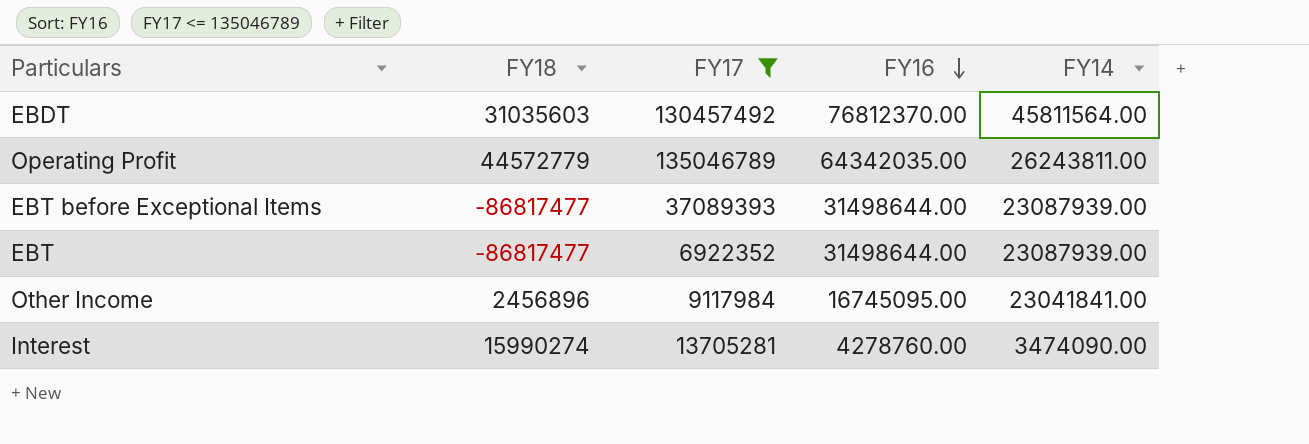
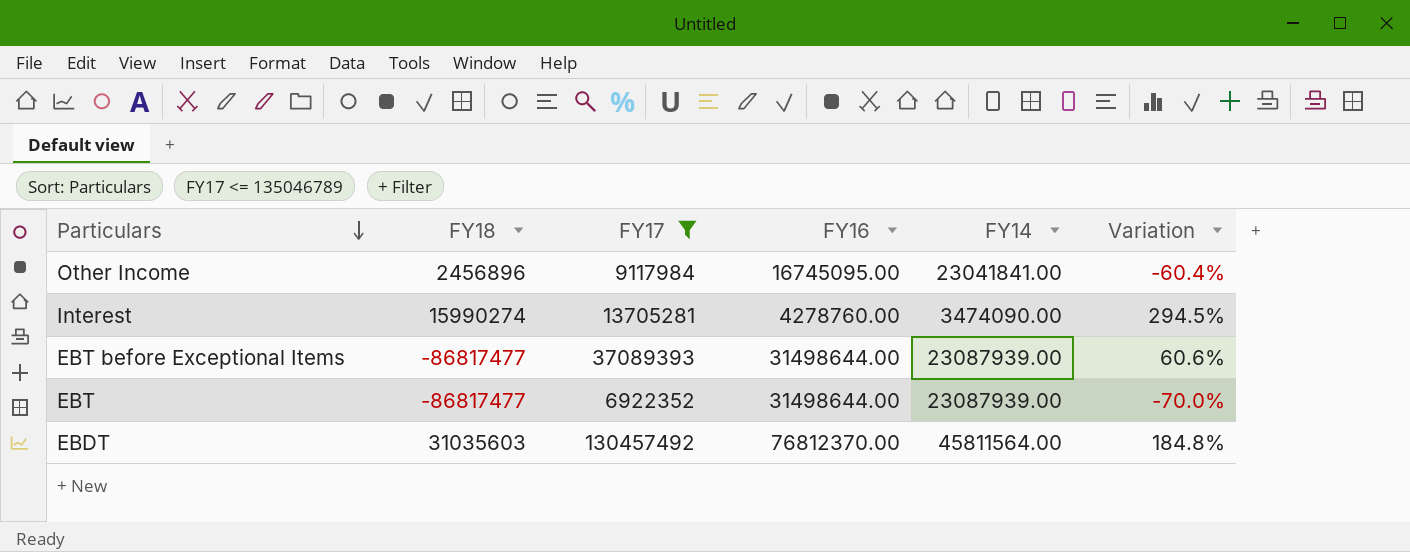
row order: FY16 descending -> Particulars descending
column Variation | formula: none -> ([FY17] - [FY14]) / [FY14]
row Operating Profit: 44572779 | 135046789 | 64342035.00 | 26243811.00 -> none

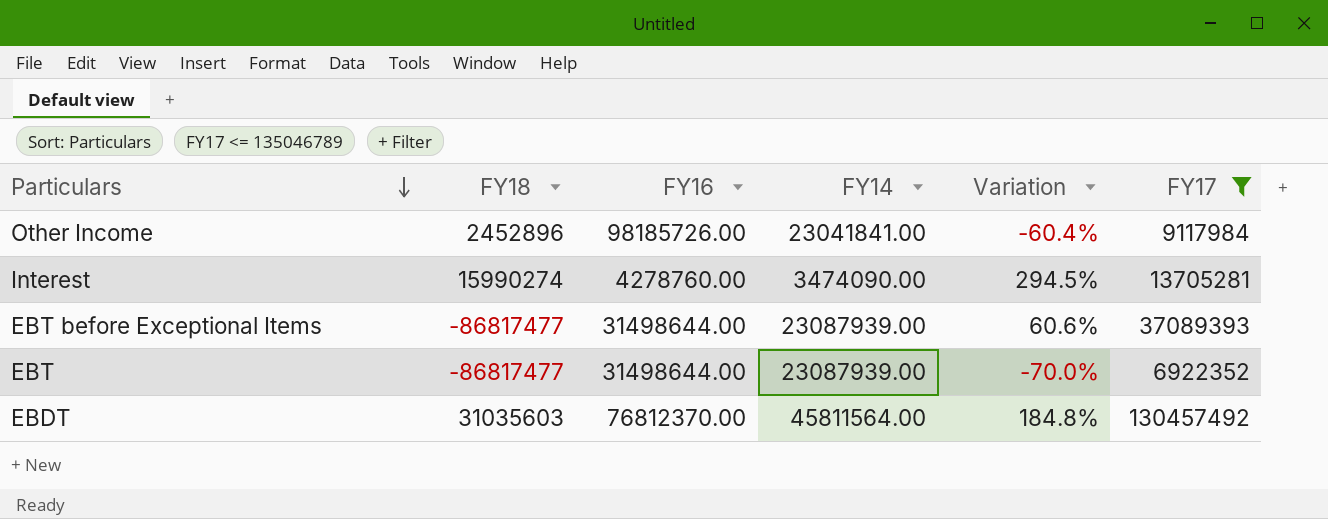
column FY17 | position: 3 -> 6
Other Income | FY18: 2456896 -> 2452896
Other Income | FY16: 16745095.00 -> 98185726.00

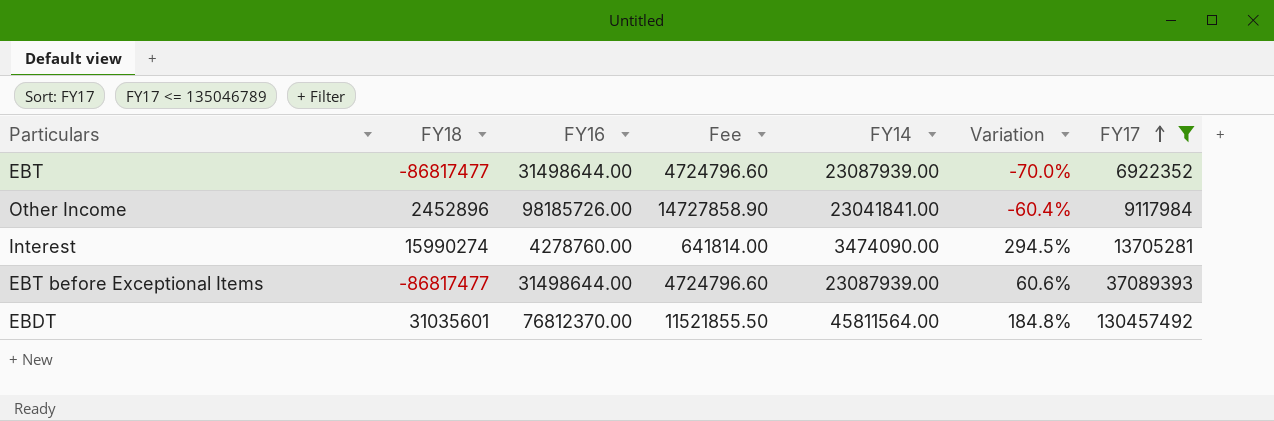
row order: Particulars descending -> FY17 ascending
column Fee | formula: none -> [FY16] * 0.15
EBDT | FY18: 31035603 -> 31035601

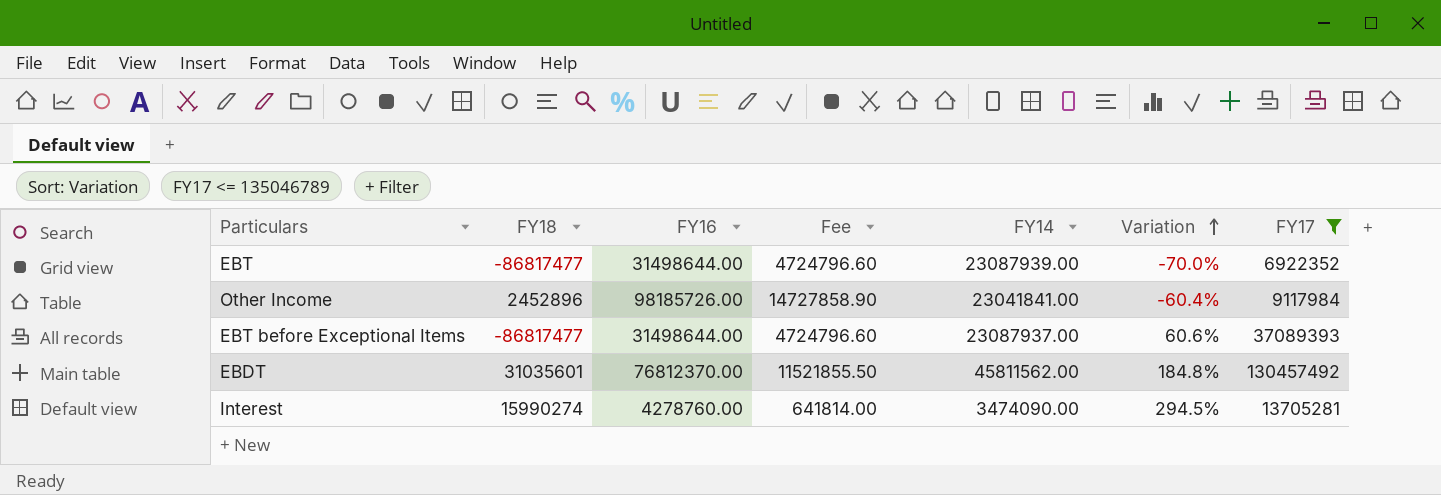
row order: FY17 ascending -> Variation ascending
EBT before Exceptional Items | FY14: 23087939.00 -> 23087937.00
EBDT | FY14: 45811564.00 -> 45811562.00

